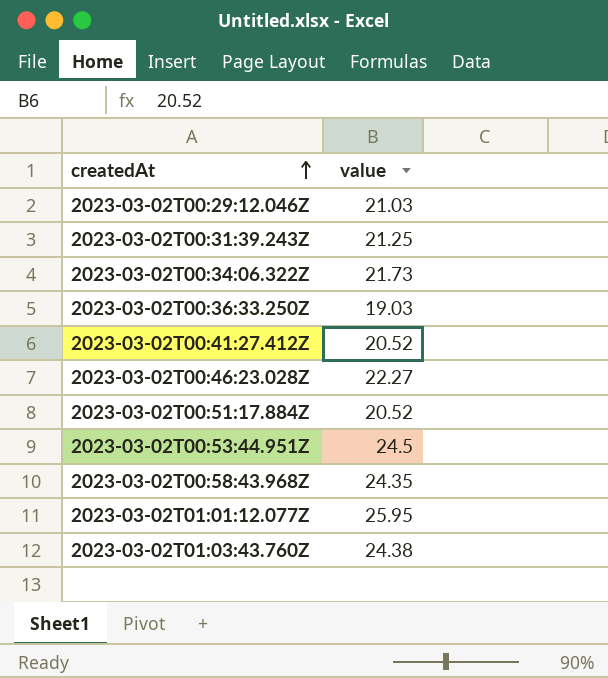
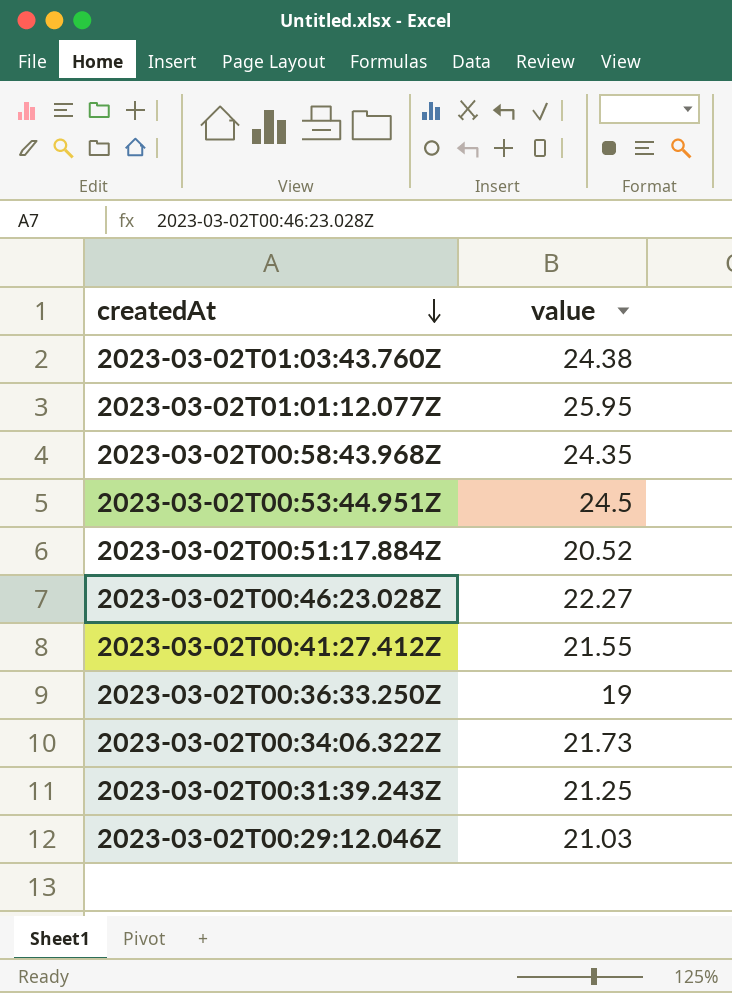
row order: createdAt ascending -> createdAt descending
2023-03-02T00:41:27.412Z | value: 20.52 -> 21.55
2023-03-02T00:36:33.250Z | value: 19.03 -> 19

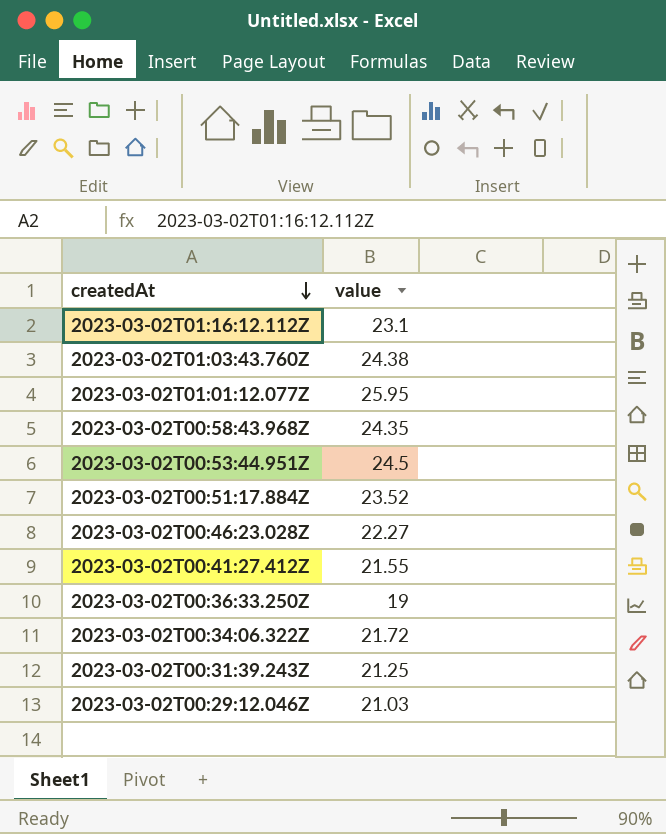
row 2023-03-02T01:16:12.112Z: none -> 23.1
2023-03-02T00:51:17.884Z | value: 20.52 -> 23.52
2023-03-02T00:34:06.322Z | value: 21.73 -> 21.72

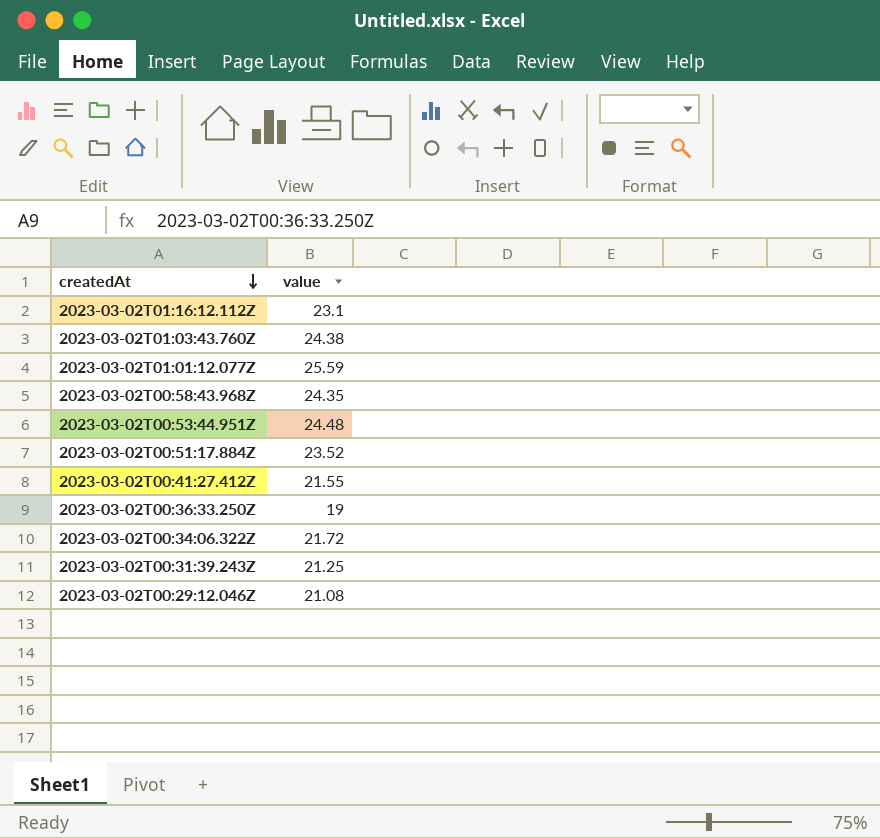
row 2023-03-02T00:46:23.028Z: 22.27 -> none
2023-03-02T01:01:12.077Z | value: 25.95 -> 25.59
2023-03-02T00:53:44.951Z | value: 24.5 -> 24.48
2023-03-02T00:29:12.046Z | value: 21.03 -> 21.08

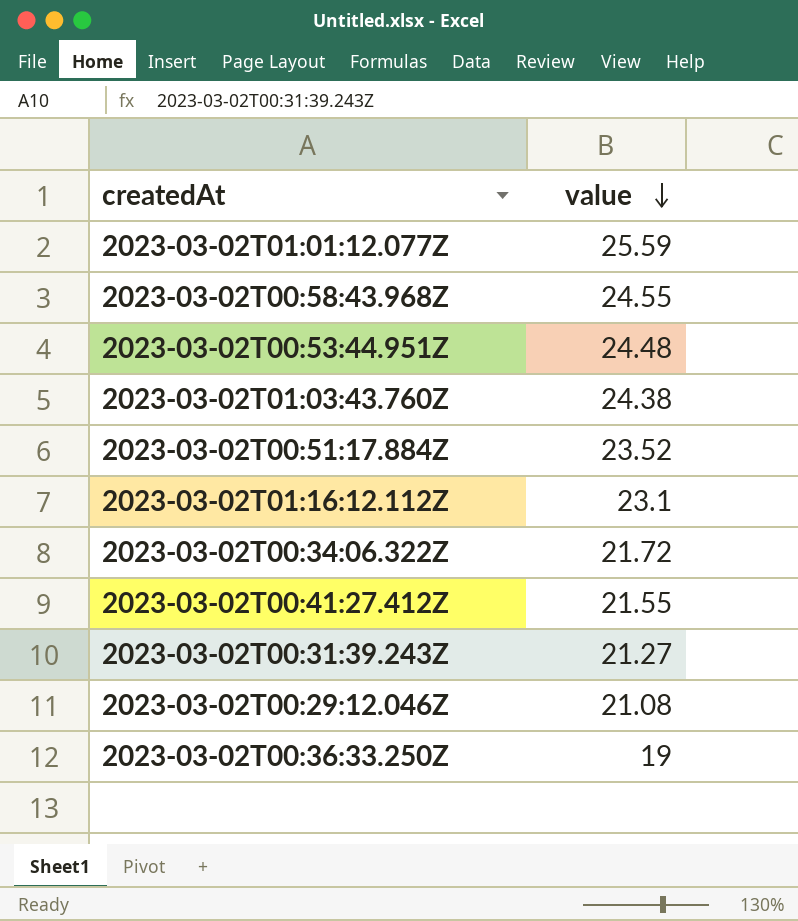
row order: createdAt descending -> value descending
2023-03-02T00:58:43.968Z | value: 24.35 -> 24.55
2023-03-02T00:31:39.243Z | value: 21.25 -> 21.27

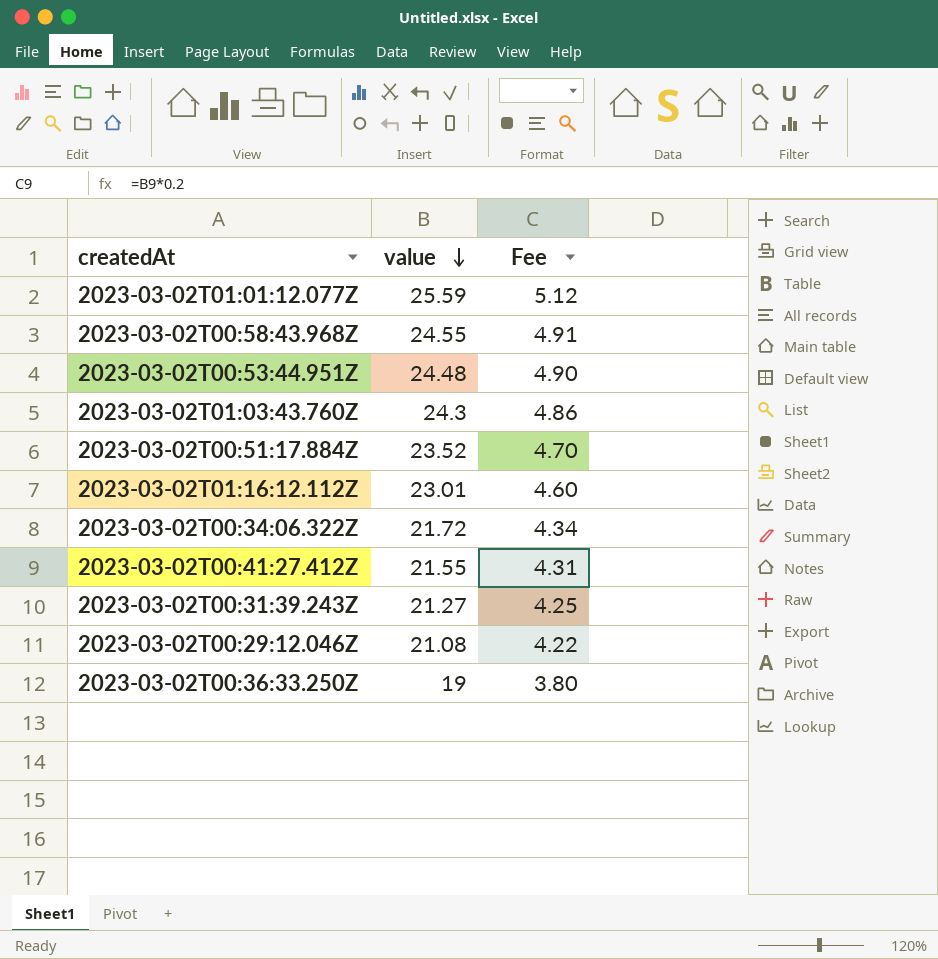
column Fee | formula: none -> [value] * 0.2
2023-03-02T01:03:43.760Z | value: 24.38 -> 24.3
2023-03-02T01:16:12.112Z | value: 23.1 -> 23.01

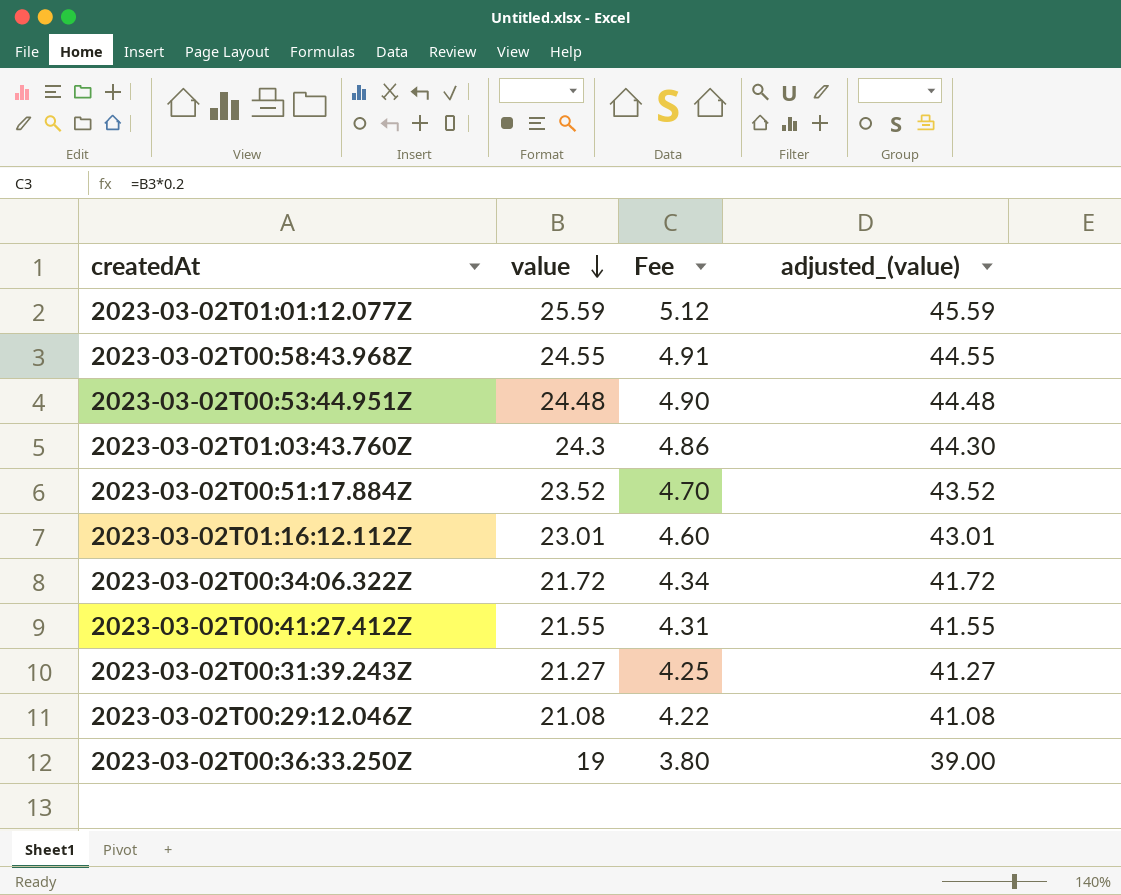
column adjusted_(value) | formula: none -> [value] + 20

